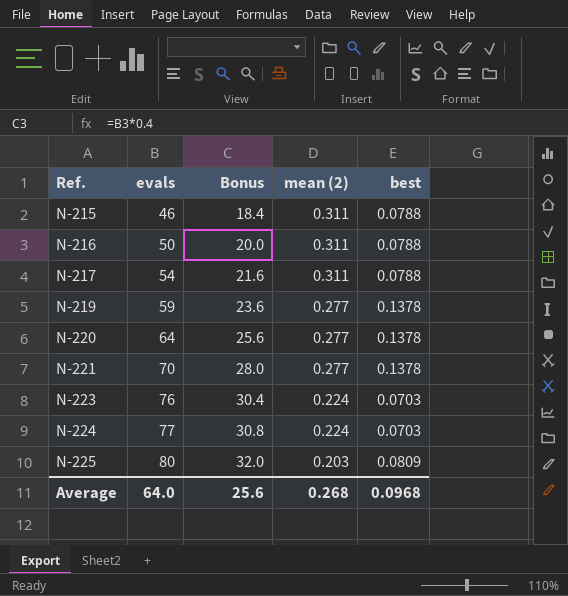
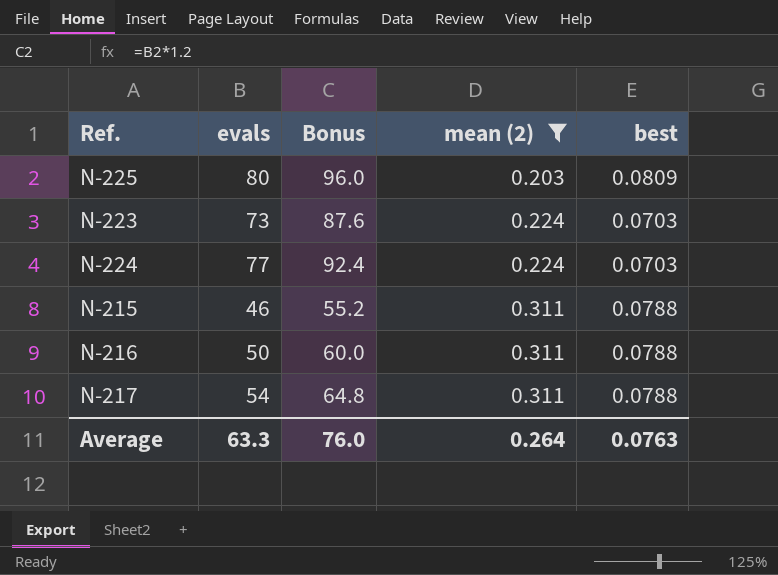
filter: none -> mean (2) != 0.277
row order: Ref. ascending -> mean (2) ascending
column Bonus | formula: [evals] * 0.4 -> [evals] * 1.2
N-223 | evals: 76 -> 73
Average | evals: 64.0 -> 63.3
Average | Bonus: 25.6 -> 76.0
Average | mean (2): 0.268 -> 0.264
Average | best: 0.0968 -> 0.0763

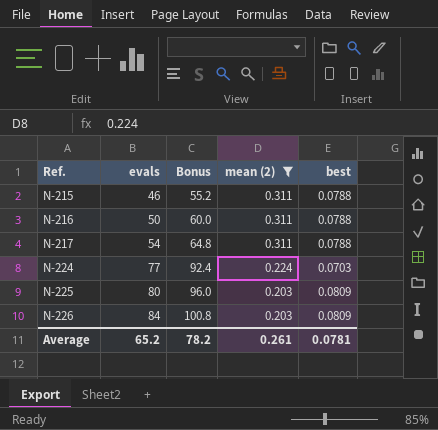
row order: mean (2) ascending -> Ref. ascending
row N-223: 73 | 87.6 | 0.224 | 0.0703 -> none
row N-226: none -> 84 | 100.8 | 0.203 | 0.0809
Average | evals: 63.3 -> 65.2
Average | Bonus: 76.0 -> 78.2
Average | mean (2): 0.264 -> 0.261
Average | best: 0.0763 -> 0.0781

